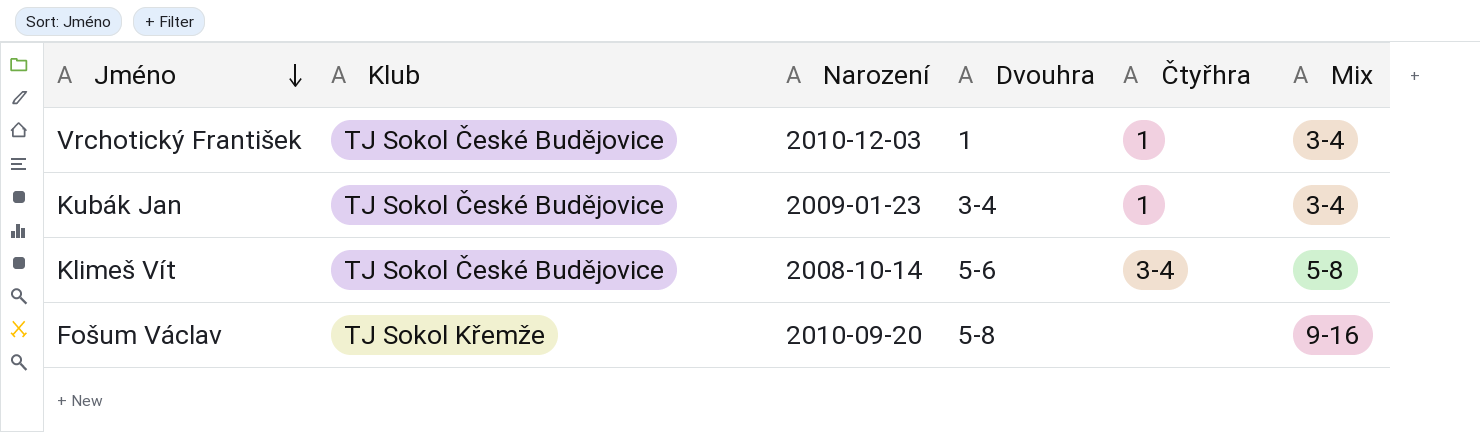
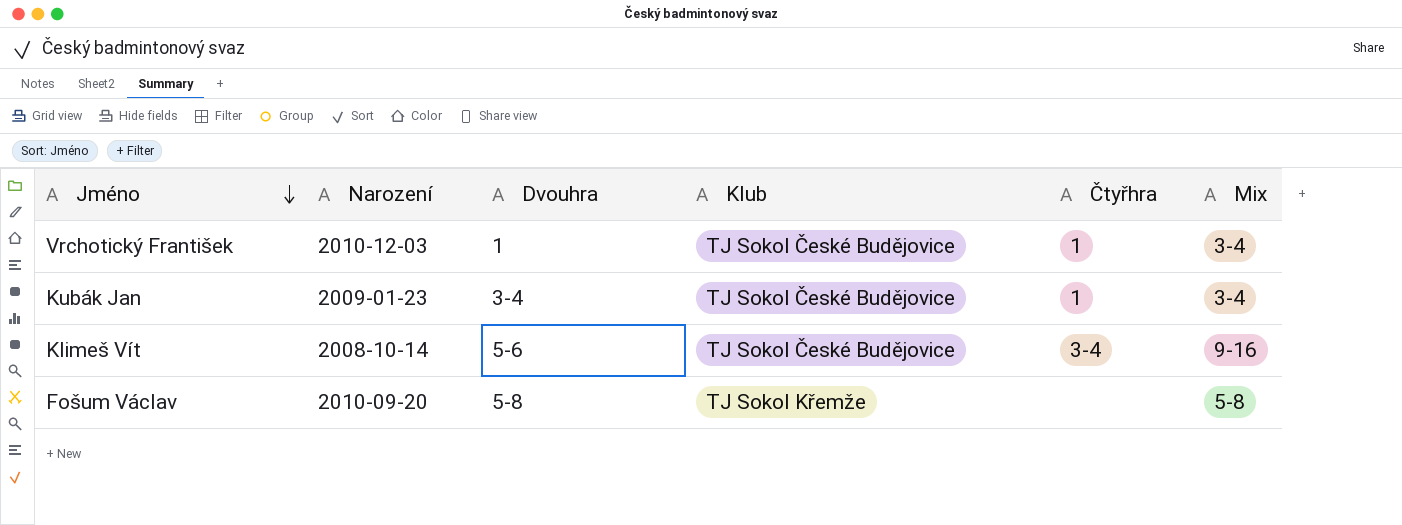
column Klub | position: 2 -> 4
Klimeš Vít | Mix: 5-8 -> 9-16
Fošum Václav | Mix: 9-16 -> 5-8

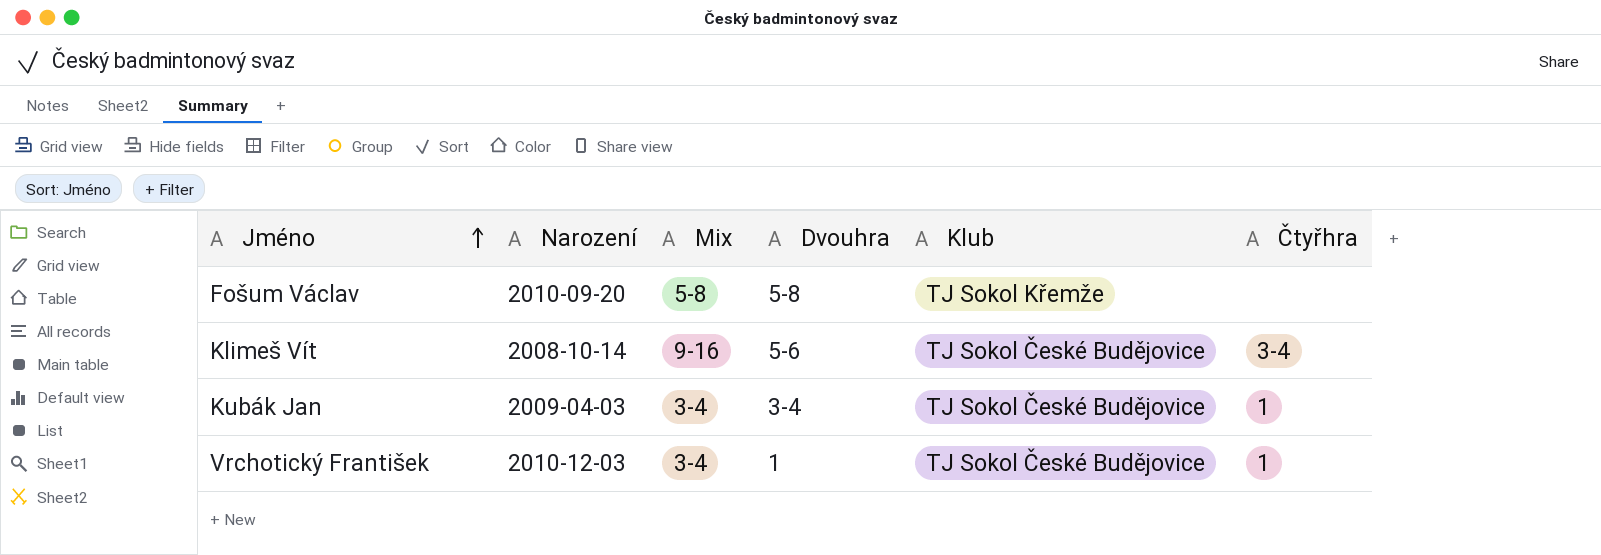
row order: Jméno descending -> Jméno ascending
column Mix | position: 6 -> 3
Kubák Jan | Narození: 2009-01-23 -> 2009-04-03

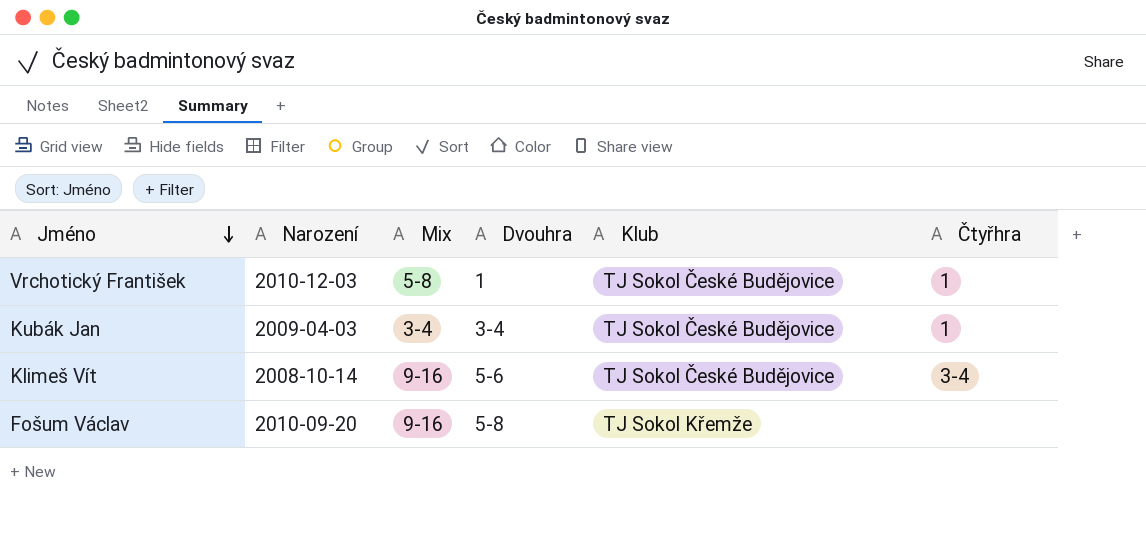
row order: Jméno ascending -> Jméno descending
Vrchotický František | Mix: 3-4 -> 5-8
Fošum Václav | Mix: 5-8 -> 9-16

